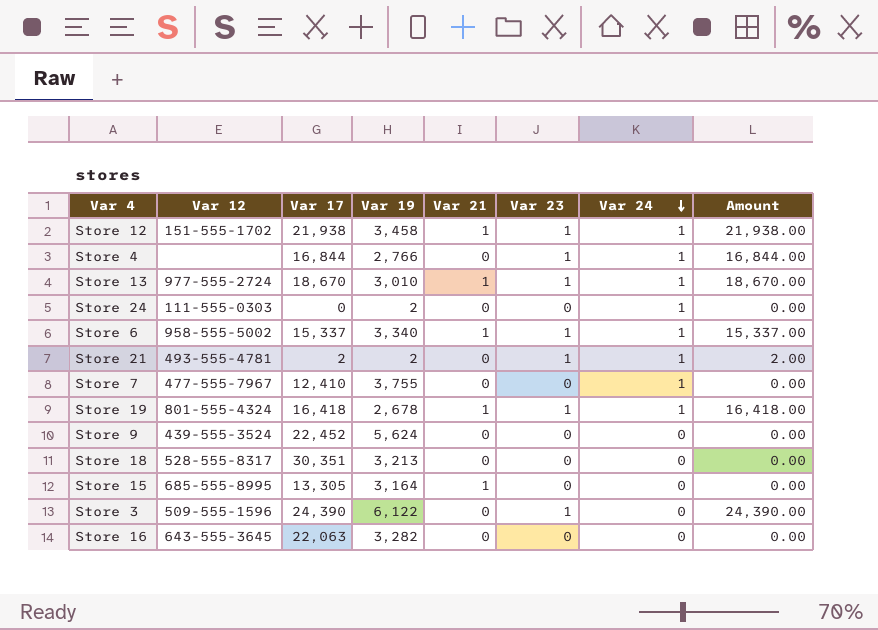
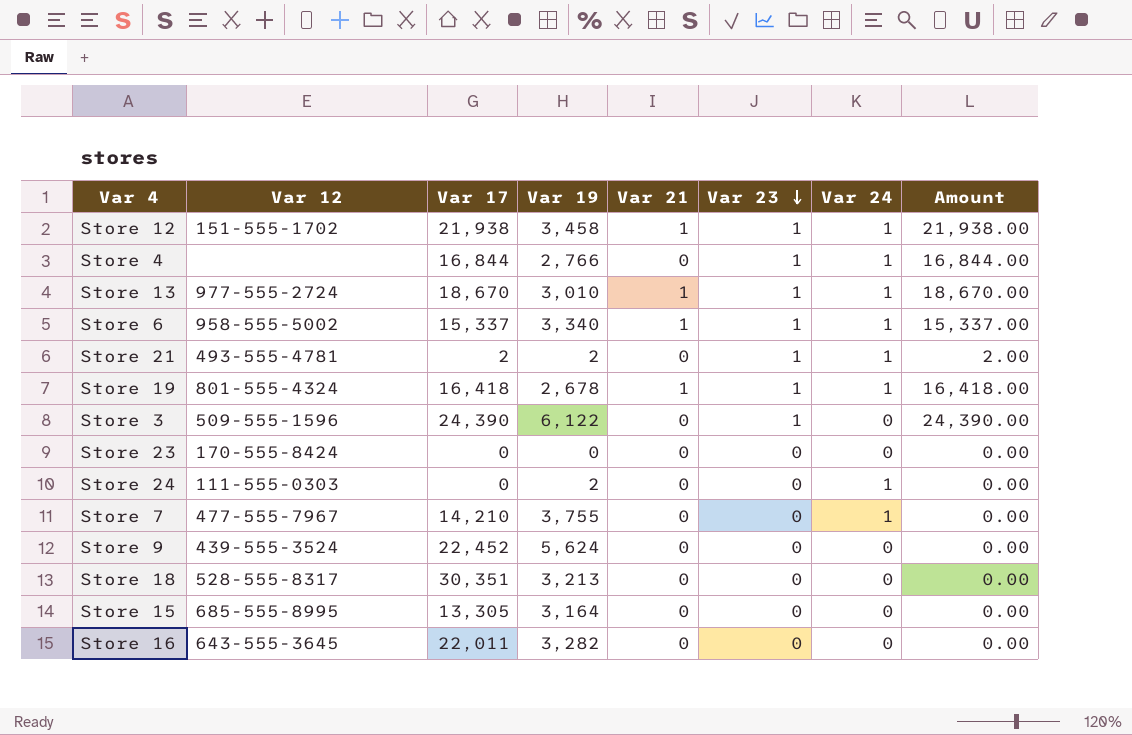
row order: Var 24 descending -> Var 23 descending
row Store 23: none -> 170-555-8424 | 0 | 0 | 0 | 0 | 0 | 0.00
Store 7 | Var 17: 12,410 -> 14,210
Store 15 | Var 21: 1 -> 0
Store 16 | Var 17: 22,063 -> 22,011

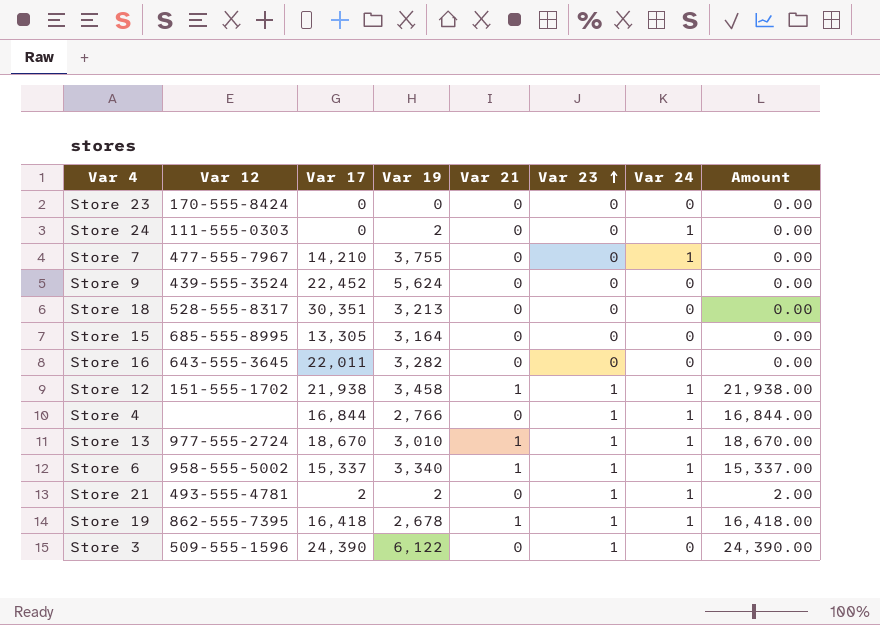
row order: Var 23 descending -> Var 23 ascending
Store 19 | Var 12: 801-555-4324 -> 862-555-7395

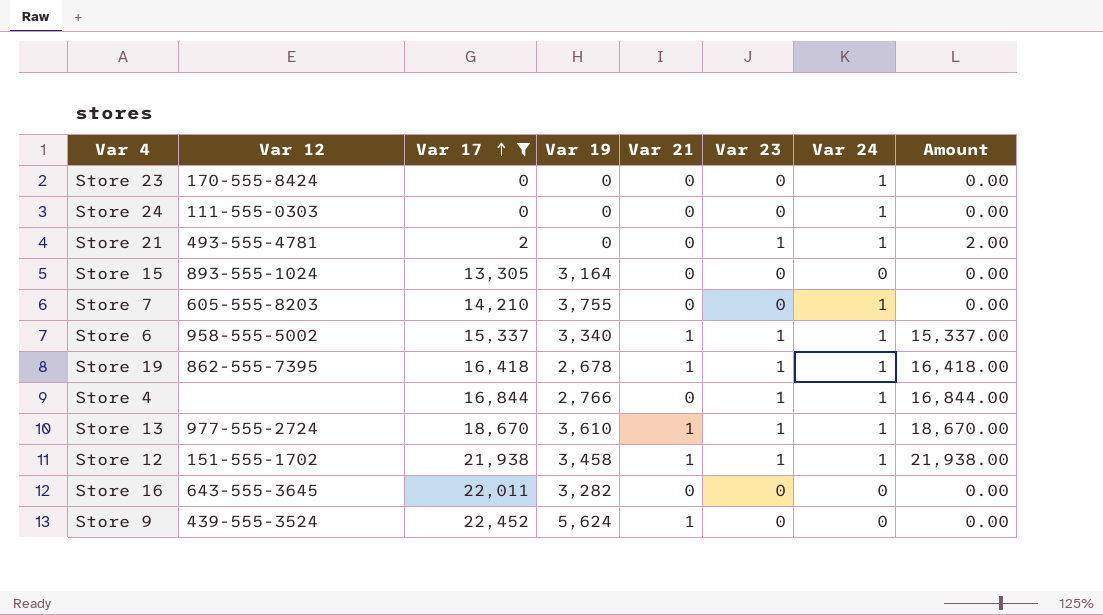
filter: none -> Var 17 <= 22,452
row order: Var 23 ascending -> Var 17 ascending
Store 23 | Var 24: 0 -> 1
Store 24 | Var 19: 2 -> 0
Store 21 | Var 19: 2 -> 0
Store 15 | Var 12: 685-555-8995 -> 893-555-1024
Store 7 | Var 12: 477-555-7967 -> 605-555-8203
Store 13 | Var 19: 3,010 -> 3,610
Store 9 | Var 21: 0 -> 1

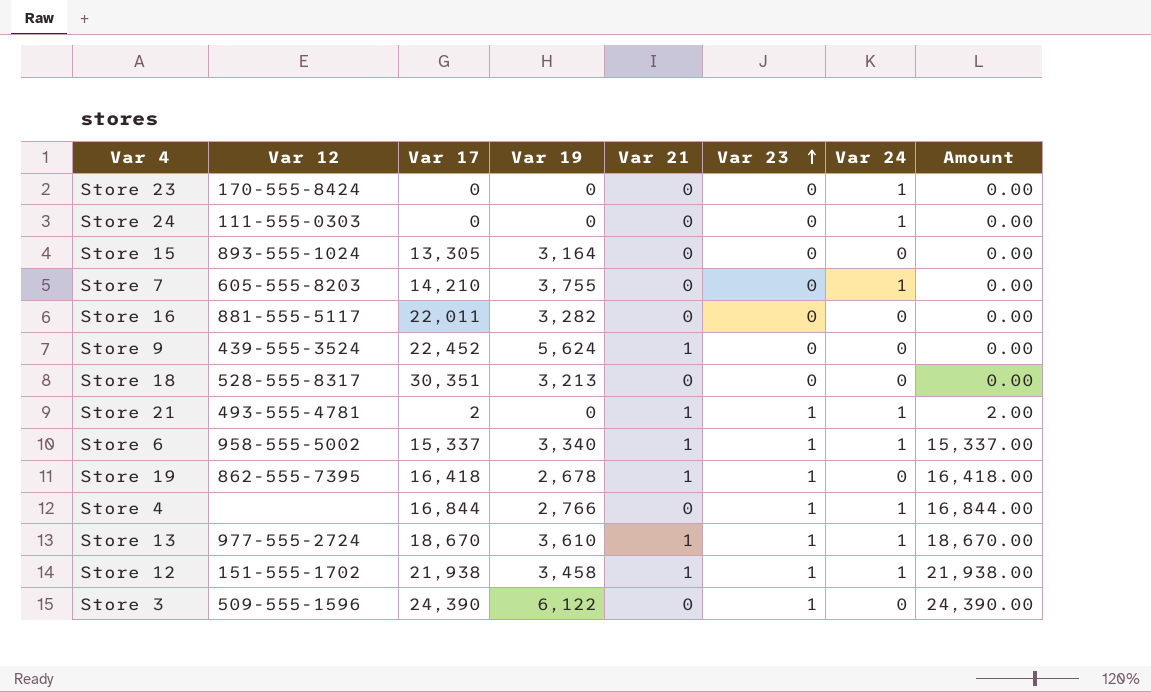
filter: Var 17 <= 22,452 -> none
row order: Var 17 ascending -> Var 23 ascending
Store 16 | Var 12: 643-555-3645 -> 881-555-5117
Store 21 | Var 21: 0 -> 1
Store 19 | Var 24: 1 -> 0

